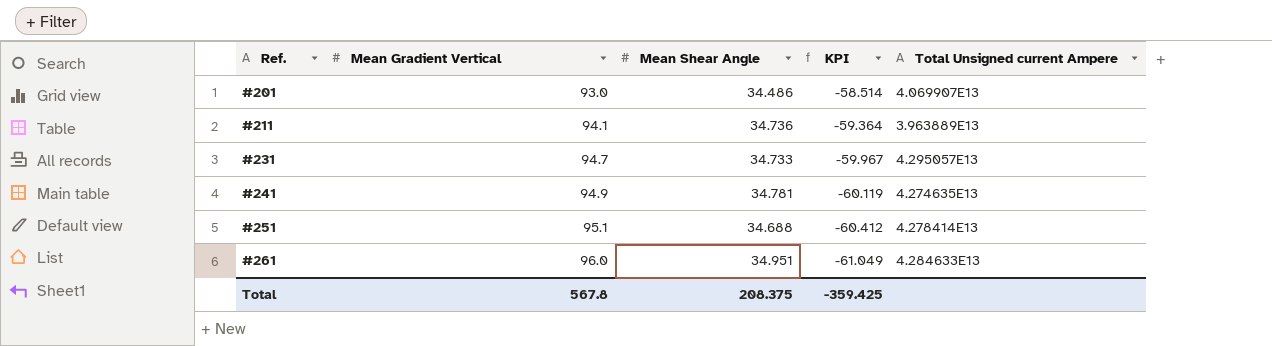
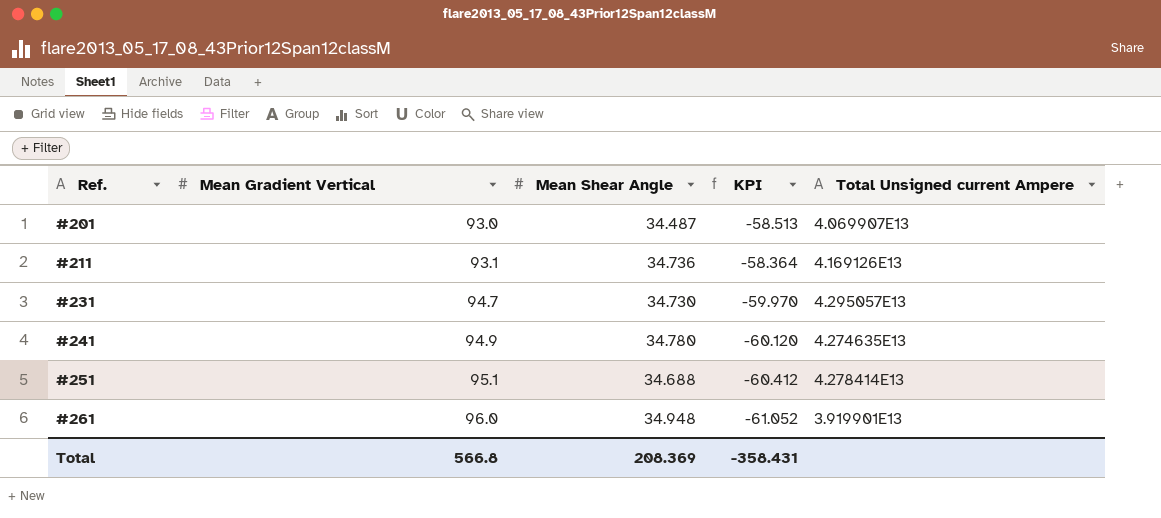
#201 | Mean Shear Angle: 34.486 -> 34.487
#201 | KPI: -58.514 -> -58.513
#211 | Mean Gradient Vertical: 94.1 -> 93.1
#211 | KPI: -59.364 -> -58.364
#211 | Total Unsigned current Ampere: 3.963889E13 -> 4.169126E13
#231 | Mean Shear Angle: 34.733 -> 34.730
#231 | KPI: -59.967 -> -59.970
#241 | Mean Shear Angle: 34.781 -> 34.780
#241 | KPI: -60.119 -> -60.120
#261 | Mean Shear Angle: 34.951 -> 34.948
#261 | KPI: -61.049 -> -61.052
#261 | Total Unsigned current Ampere: 4.284633E13 -> 3.919901E13
Total | Mean Gradient Vertical: 567.8 -> 566.8
Total | Mean Shear Angle: 208.375 -> 208.369
Total | KPI: -359.425 -> -358.431

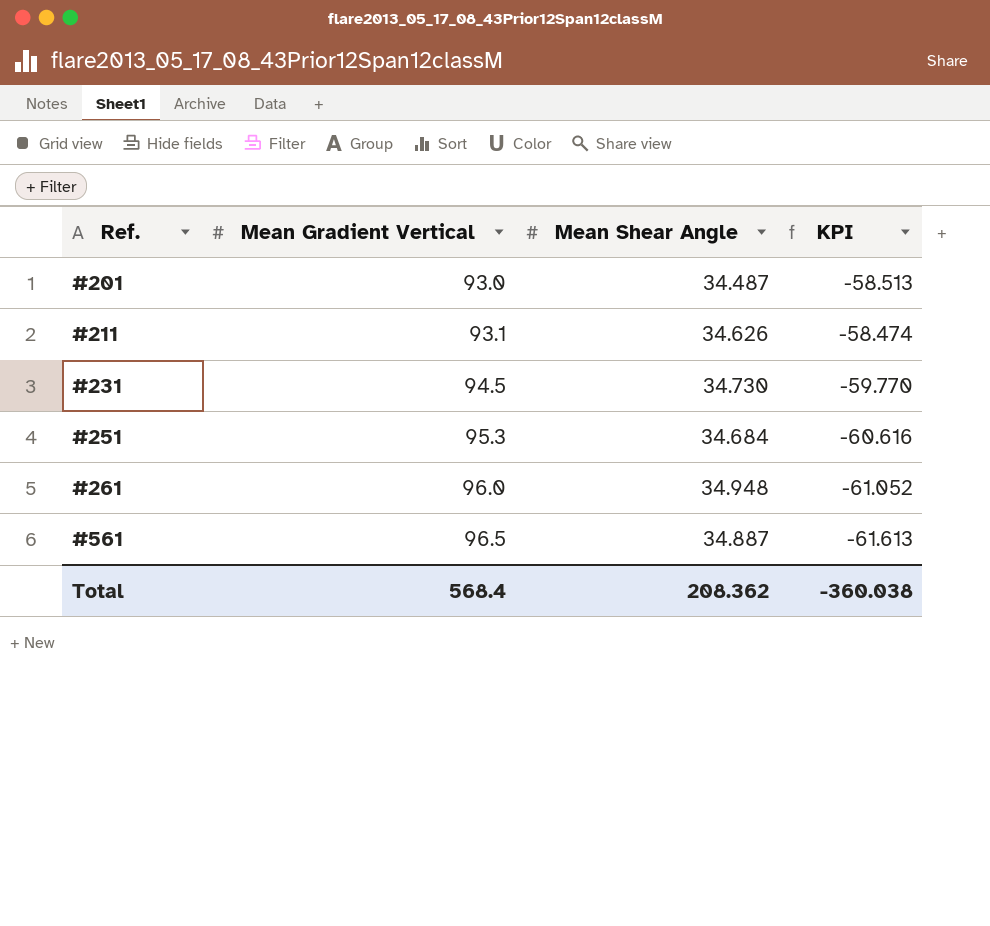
column Total Unsigned current Ampere | position: 5 -> none
row #241: 94.9 | 34.780 | -60.120 | 4.274635E13 -> none
#211 | Mean Shear Angle: 34.736 -> 34.626
#211 | KPI: -58.364 -> -58.474
#231 | Mean Gradient Vertical: 94.7 -> 94.5
#231 | KPI: -59.970 -> -59.770
#251 | Mean Gradient Vertical: 95.1 -> 95.3
#251 | Mean Shear Angle: 34.688 -> 34.684
#251 | KPI: -60.412 -> -60.616
row #561: none -> 96.5 | 34.887 | -61.613
Total | Mean Gradient Vertical: 566.8 -> 568.4
Total | Mean Shear Angle: 208.369 -> 208.362
Total | KPI: -358.431 -> -360.038

